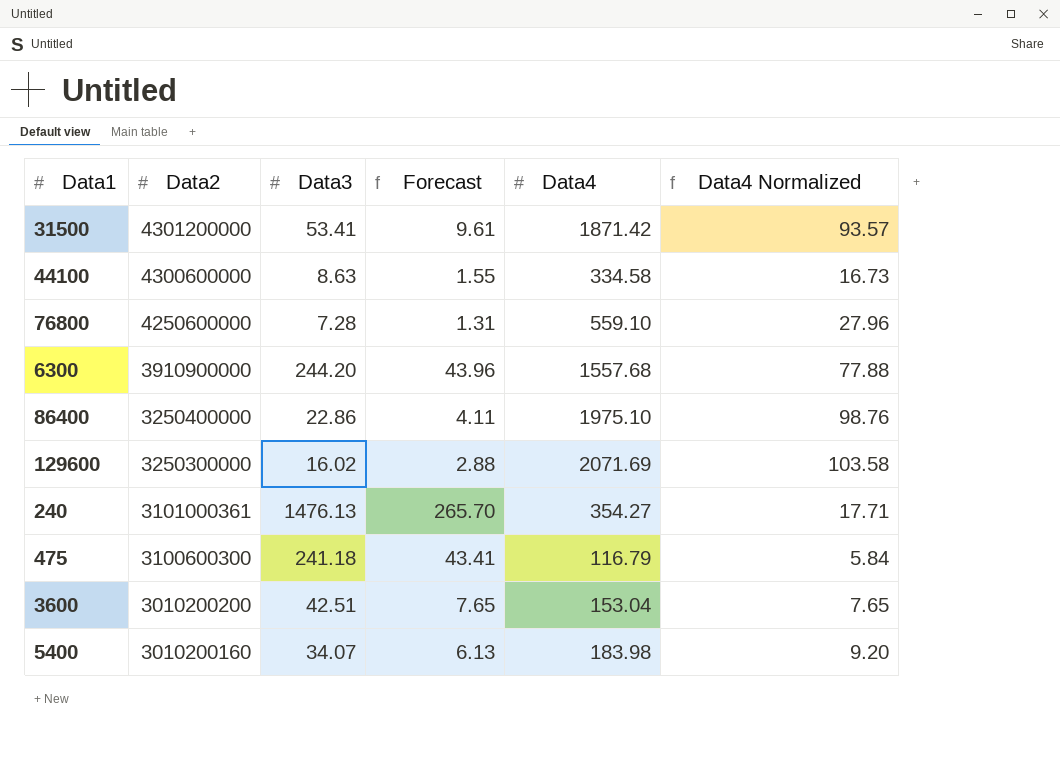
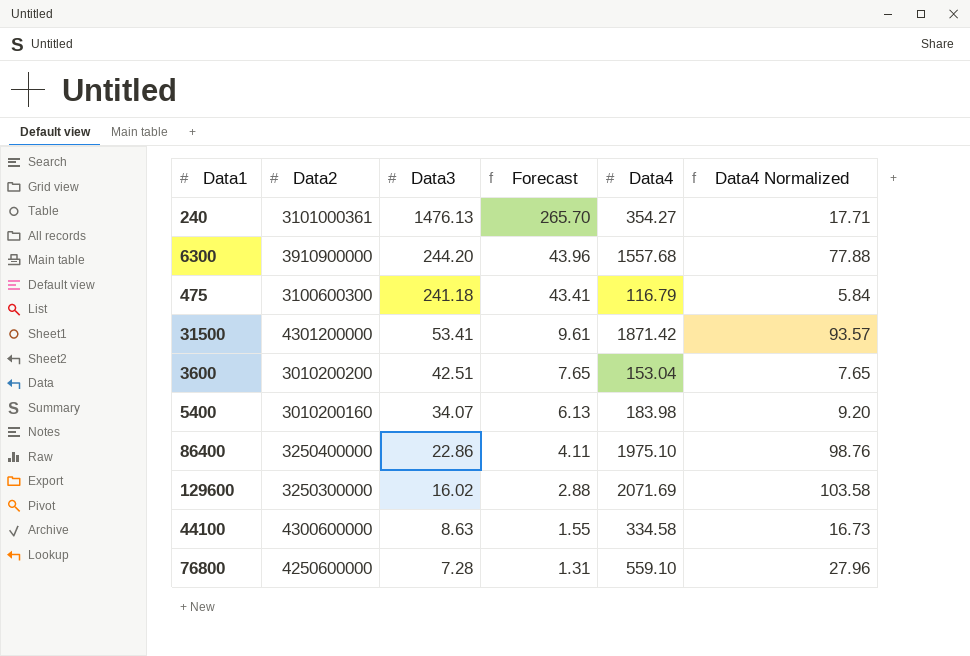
row order: Data2 descending -> Data3 descending

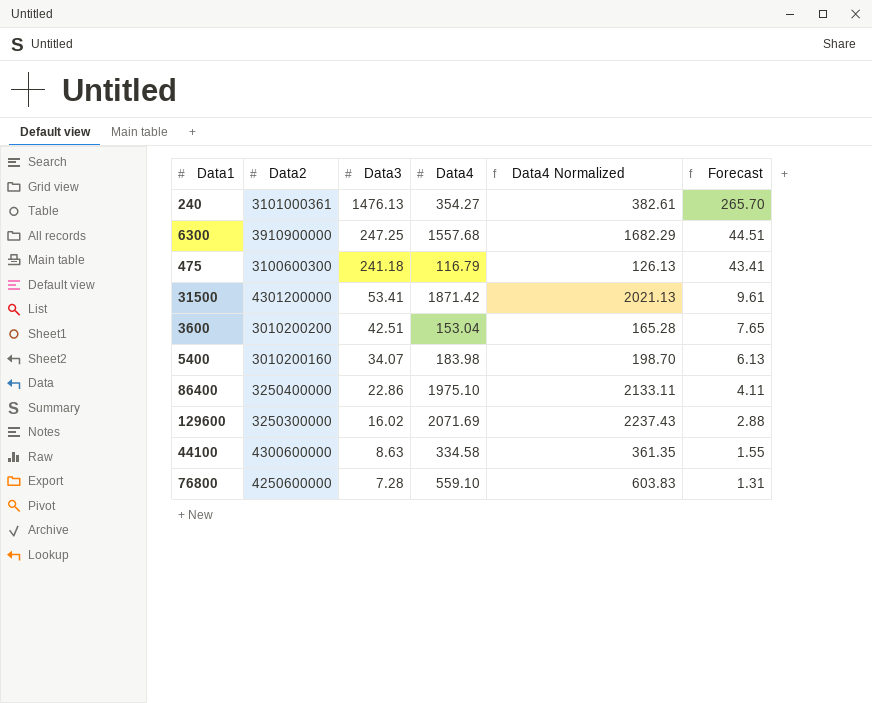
column Data4 Normalized | formula: [Data4] * 0.05 -> [Data4] * 1.08
column Forecast | position: 4 -> 6
6300 | Data3: 244.20 -> 247.25
6300 | Forecast: 43.96 -> 44.51

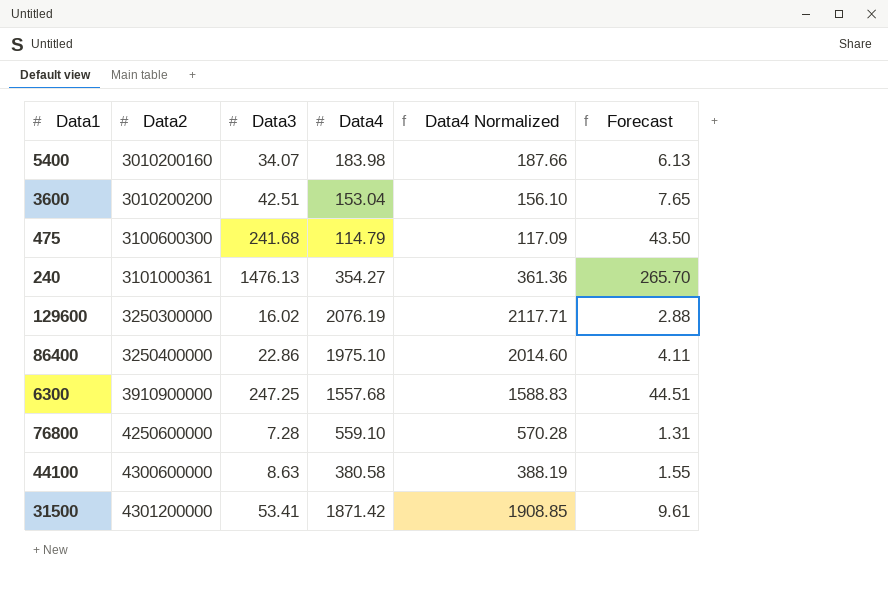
row order: Data3 descending -> Data2 ascending
column Data4 Normalized | formula: [Data4] * 1.08 -> [Data4] * 1.02
475 | Data3: 241.18 -> 241.68
475 | Data4: 116.79 -> 114.79
475 | Forecast: 43.41 -> 43.50
129600 | Data4: 2071.69 -> 2076.19
44100 | Data4: 334.58 -> 380.58

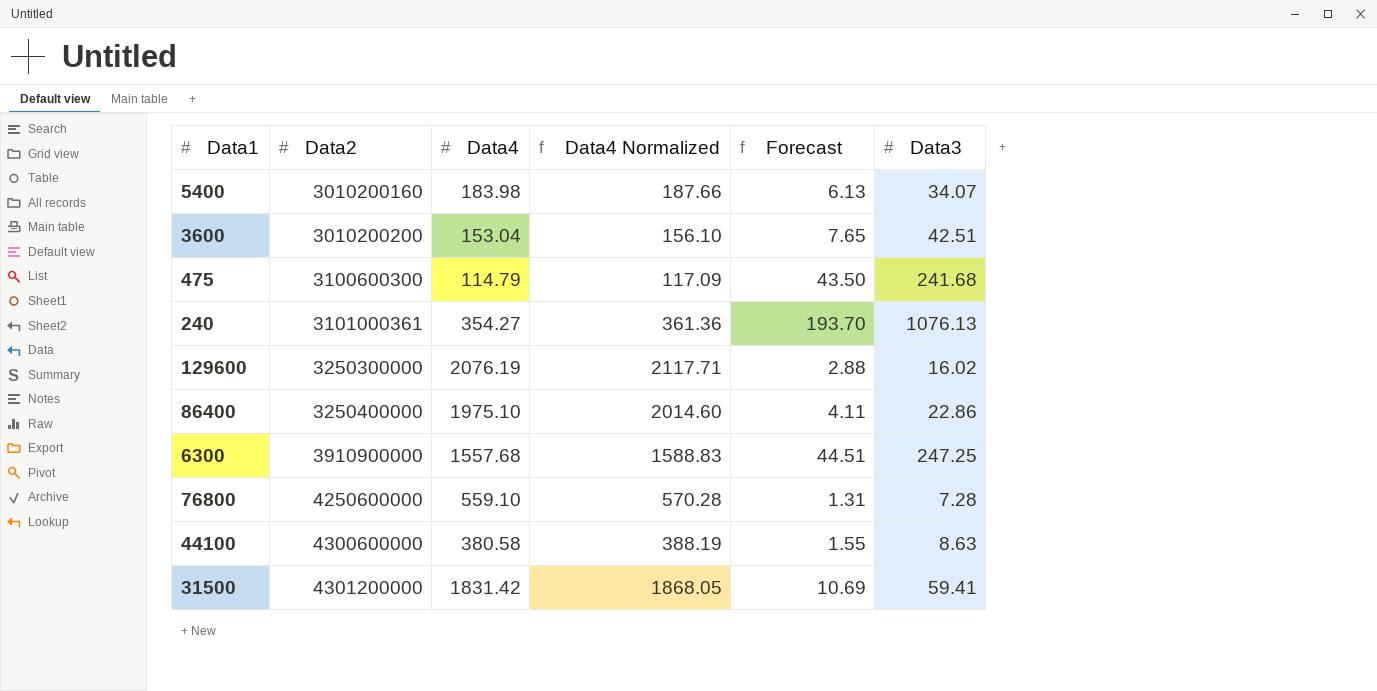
column Data3 | position: 3 -> 6
240 | Forecast: 265.70 -> 193.70
240 | Data3: 1476.13 -> 1076.13
31500 | Data4: 1871.42 -> 1831.42
31500 | Data4 Normalized: 1908.85 -> 1868.05
31500 | Forecast: 9.61 -> 10.69
31500 | Data3: 53.41 -> 59.41

